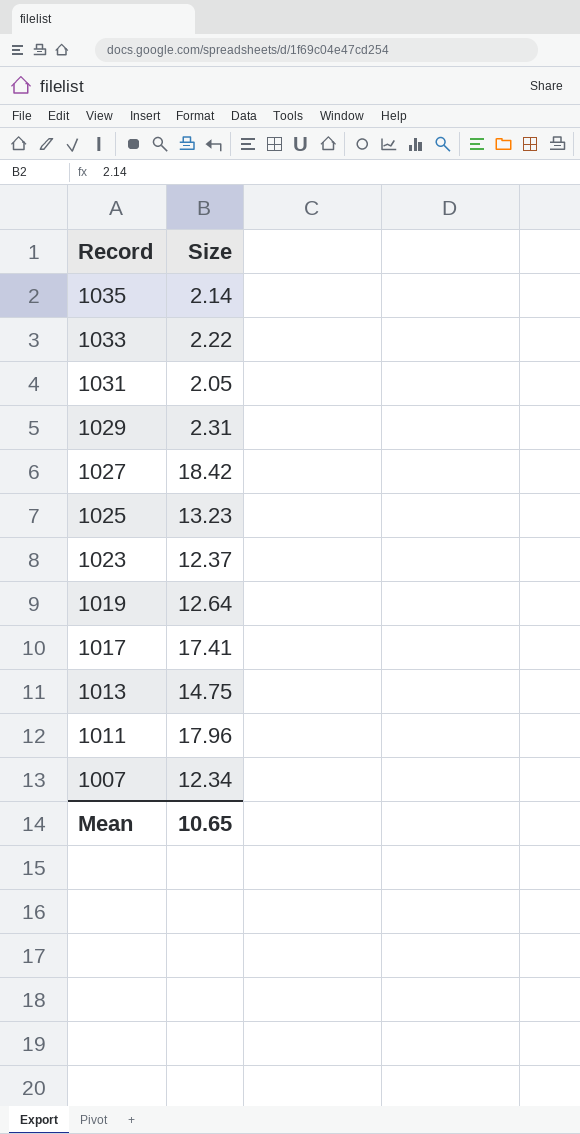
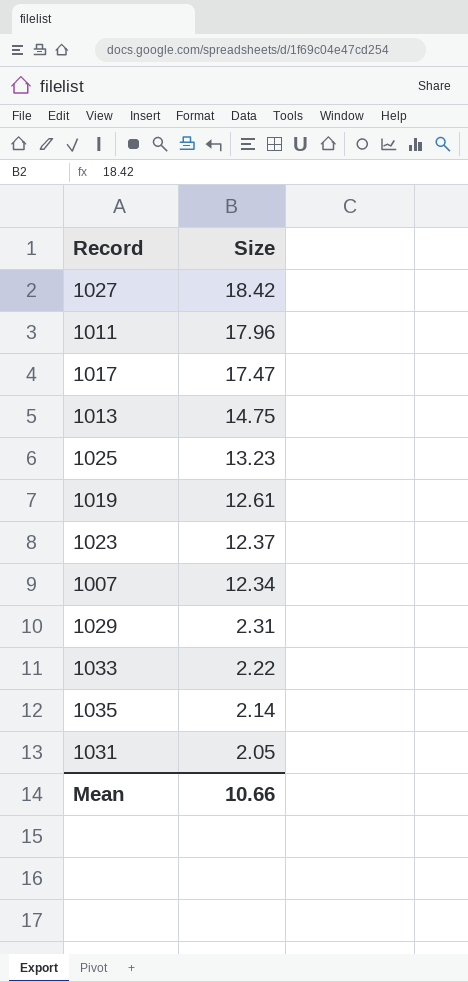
row order: Record descending -> Size descending
1017 | Size: 17.41 -> 17.47
1019 | Size: 12.64 -> 12.61
Mean | Size: 10.65 -> 10.66

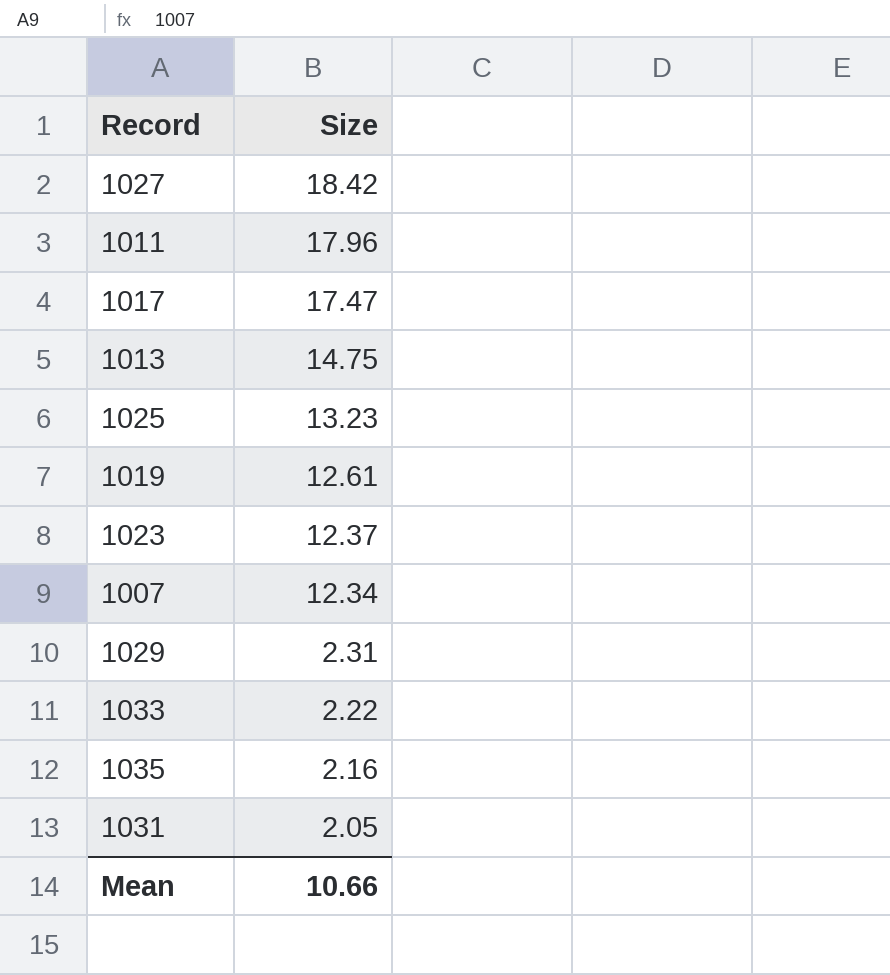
1035 | Size: 2.14 -> 2.16

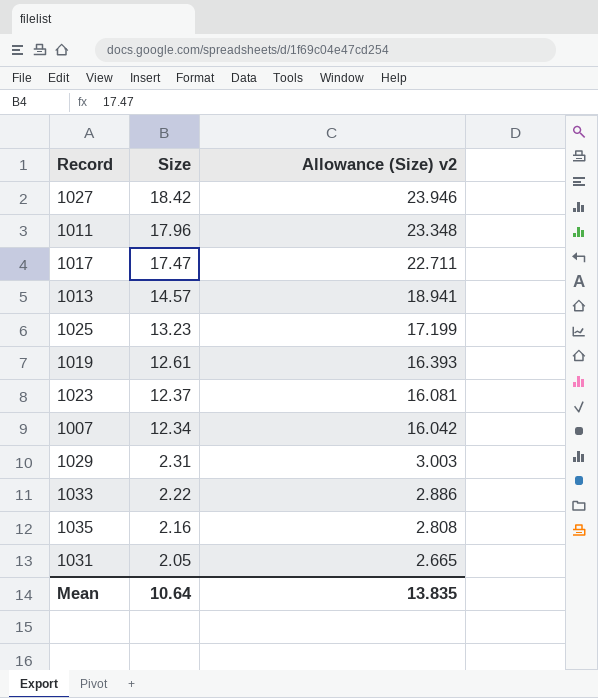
column Allowance (Size) v2 | formula: none -> [Size] * 1.3
1013 | Size: 14.75 -> 14.57
Mean | Size: 10.66 -> 10.64

